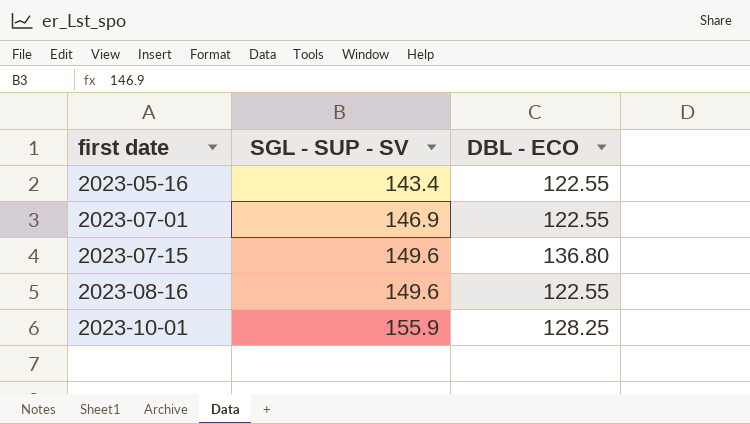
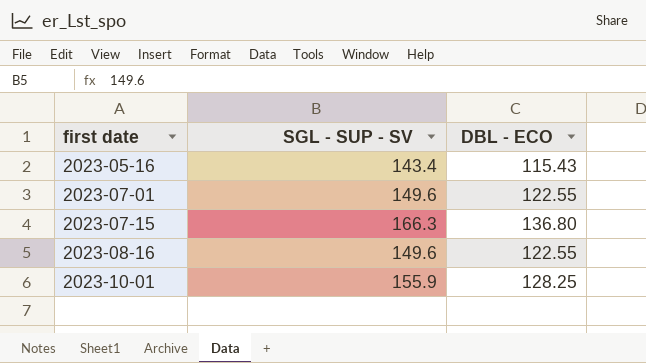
2023-05-16 | DBL - ECO: 122.55 -> 115.43
2023-07-01 | SGL - SUP - SV: 146.9 -> 149.6
2023-07-15 | SGL - SUP - SV: 149.6 -> 166.3

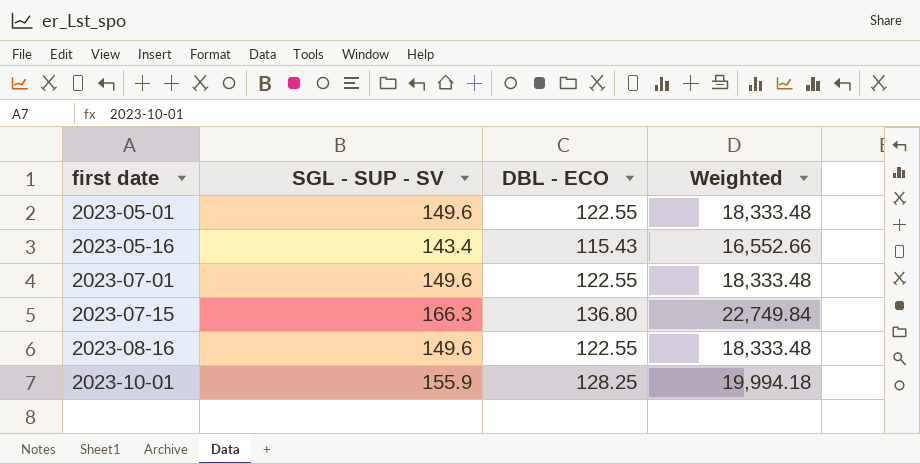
column Weighted | formula: none -> [SGL - SUP - SV] * [DBL - ECO]
row 2023-05-01: none -> 149.6 | 122.55 | 18,333.48

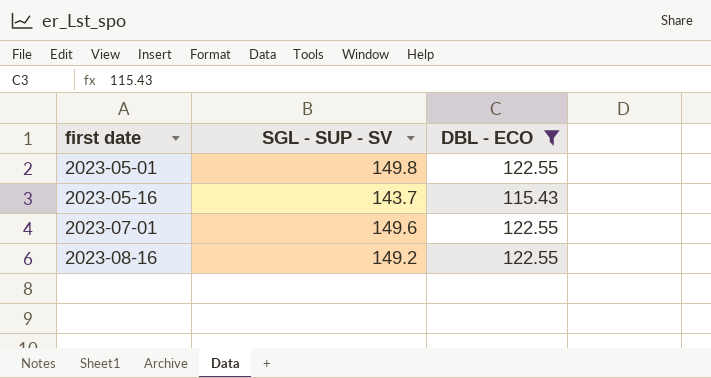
filter: none -> DBL - ECO <= 122.55
column Weighted | formula: [SGL - SUP - SV] * [DBL - ECO] -> none
2023-05-01 | SGL - SUP - SV: 149.6 -> 149.8
2023-05-16 | SGL - SUP - SV: 143.4 -> 143.7
2023-08-16 | SGL - SUP - SV: 149.6 -> 149.2

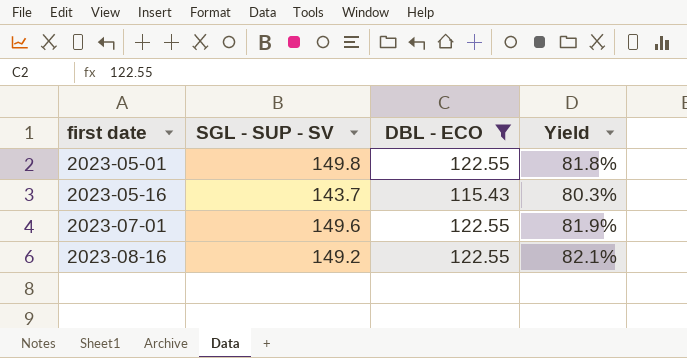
column Yield | formula: none -> [DBL - ECO] / [SGL - SUP - SV]

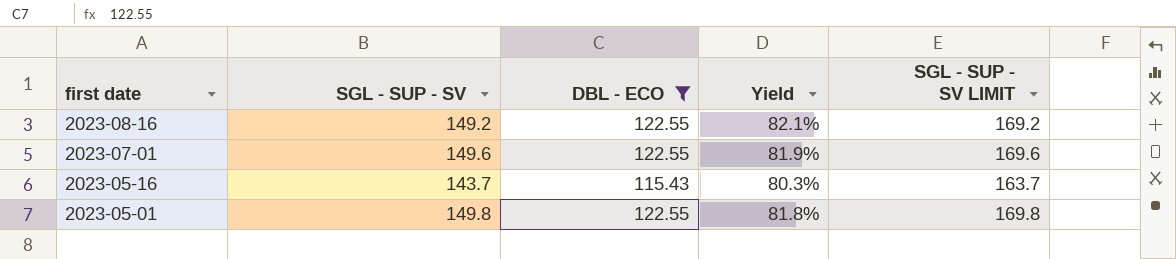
row order: first date ascending -> first date descending
column SGL - SUP - SV LIMIT | formula: none -> [SGL - SUP - SV] + 20

